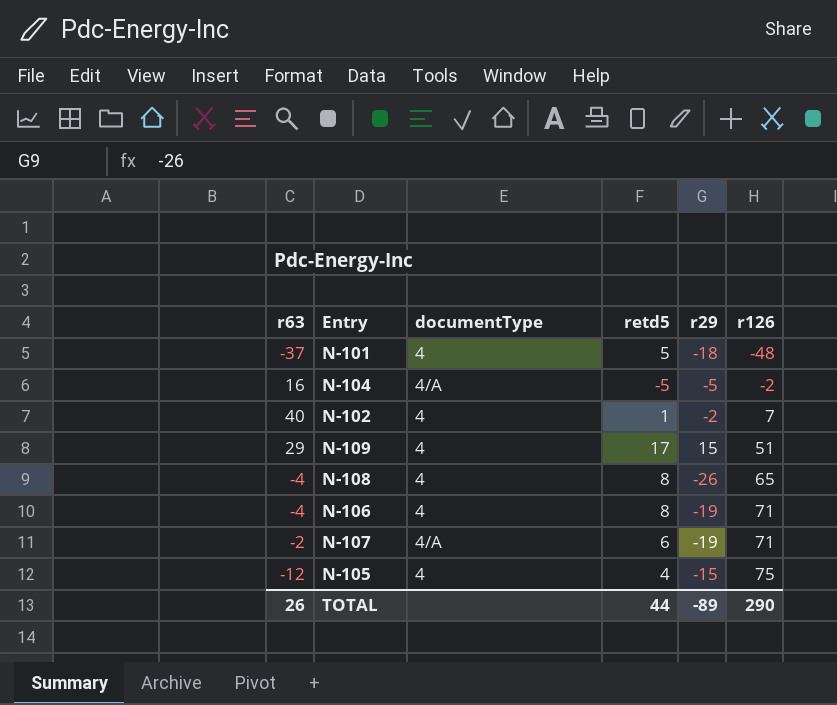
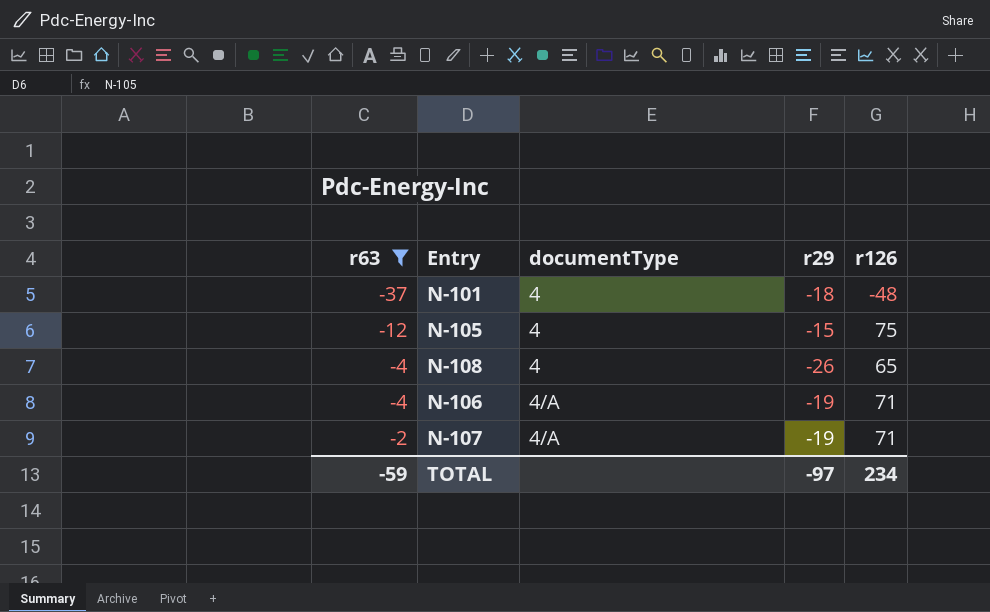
filter: none -> r63 <= -2
row order: r126 ascending -> r63 ascending
column retd5 | position: 4 -> none
N-106 | documentType: 4 -> 4/A
TOTAL | r63: 26 -> -59
TOTAL | r29: -89 -> -97
TOTAL | r126: 290 -> 234

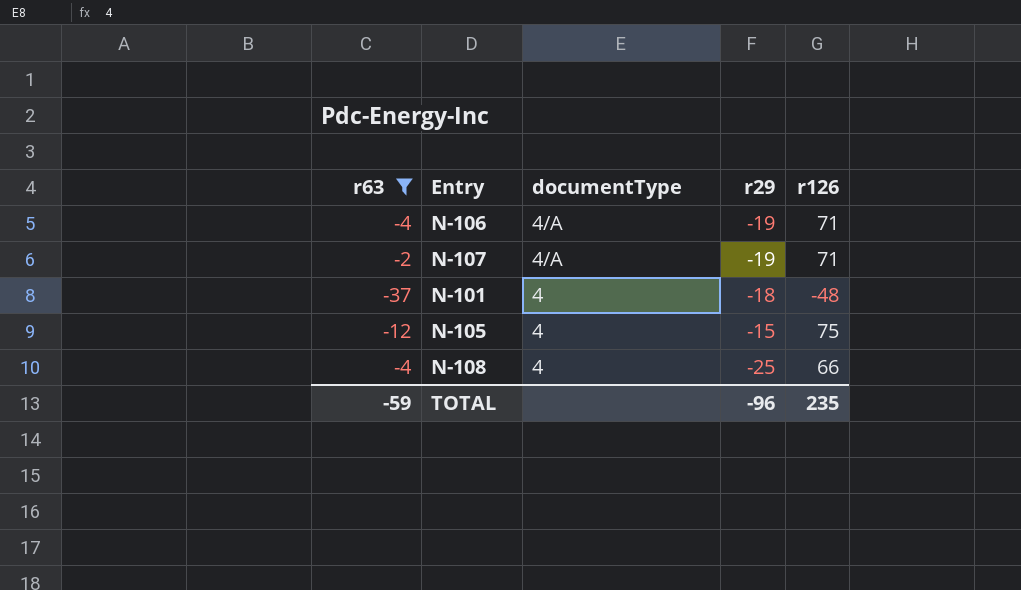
row order: r63 ascending -> documentType descending
N-108 | r29: -26 -> -25
N-108 | r126: 65 -> 66
TOTAL | r29: -97 -> -96
TOTAL | r126: 234 -> 235

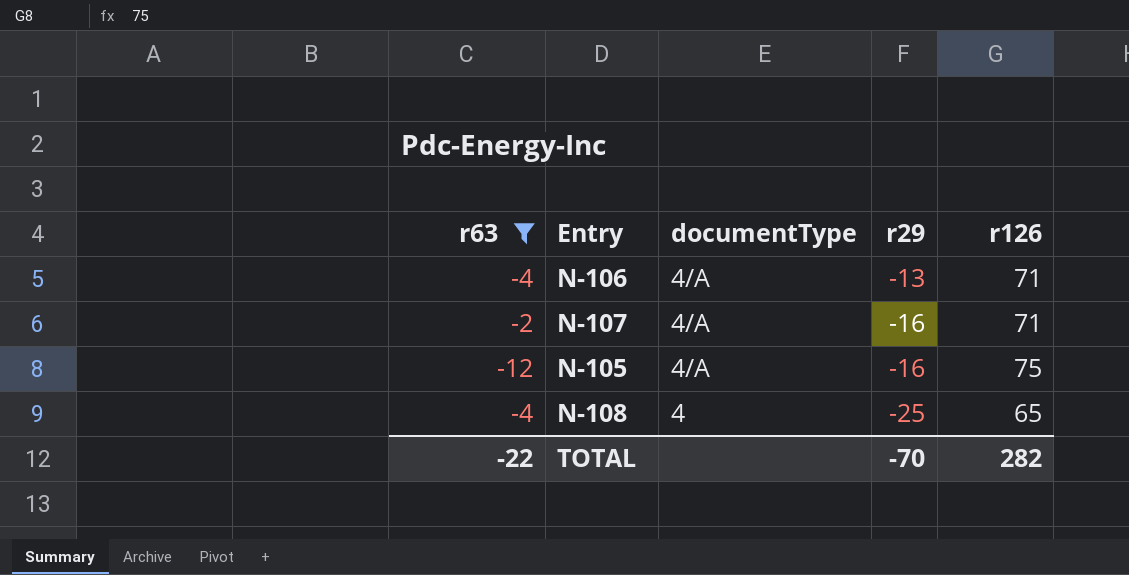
row N-101: -37 | 4 | -18 | -48 -> none
N-106 | r29: -19 -> -13
N-107 | r29: -19 -> -16
N-105 | documentType: 4 -> 4/A
N-105 | r29: -15 -> -16
N-108 | r126: 66 -> 65
TOTAL | r63: -59 -> -22
TOTAL | r29: -96 -> -70
TOTAL | r126: 235 -> 282

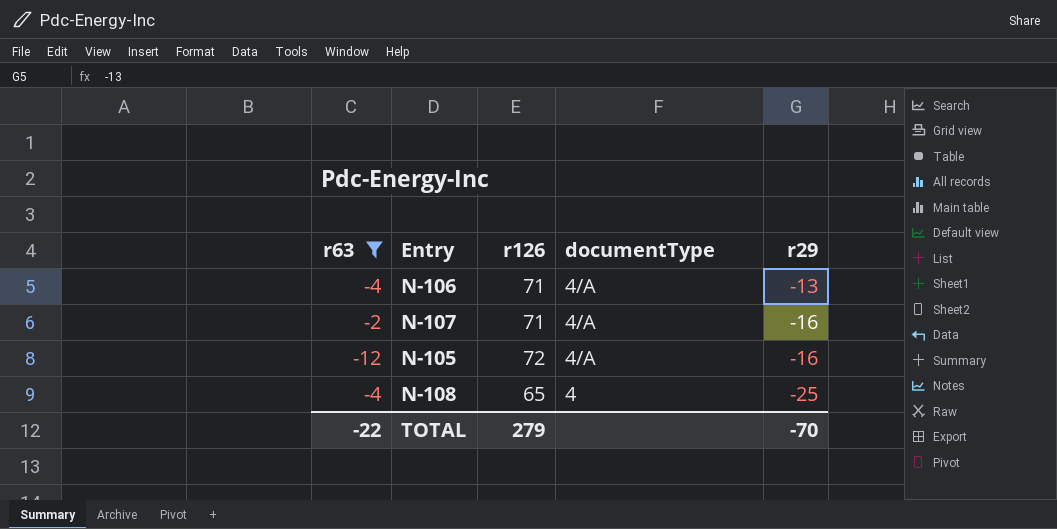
column r126 | position: 5 -> 3
N-105 | r126: 75 -> 72
TOTAL | r126: 282 -> 279

